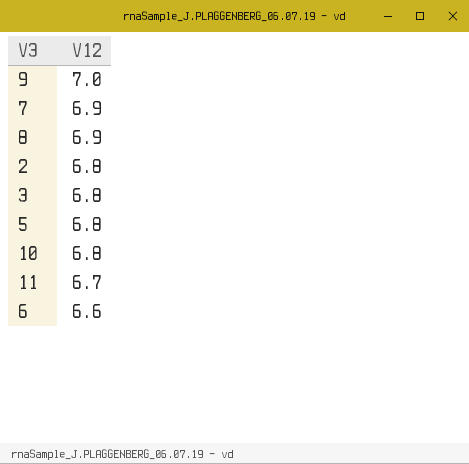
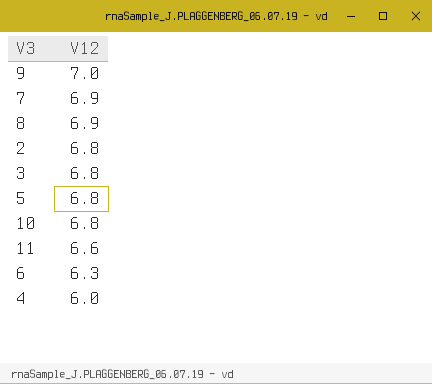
11 | V12: 6.7 -> 6.6
6 | V12: 6.6 -> 6.3
row 4: none -> 6.0

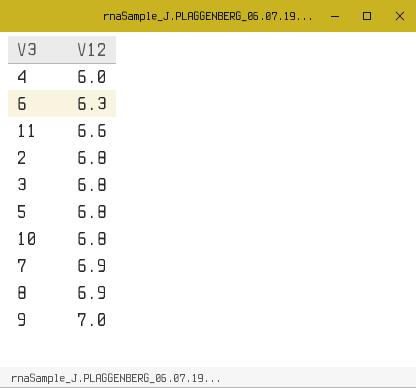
row order: V12 descending -> V12 ascending

